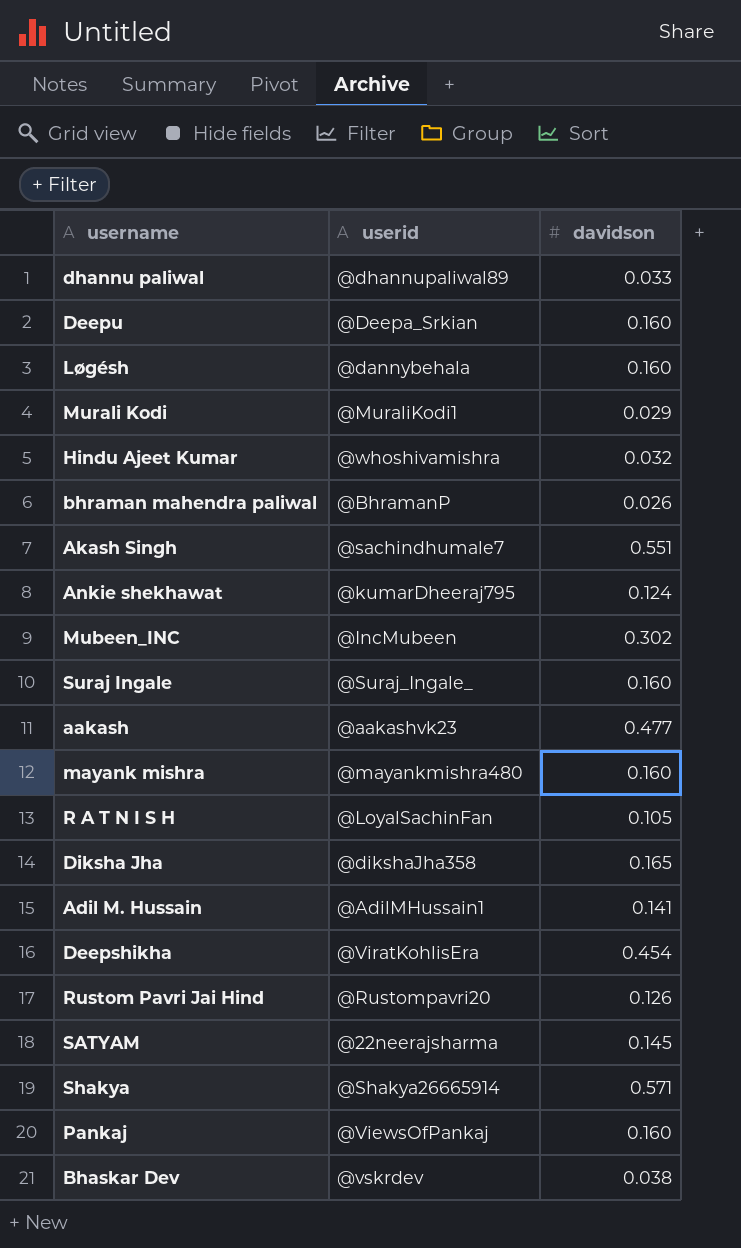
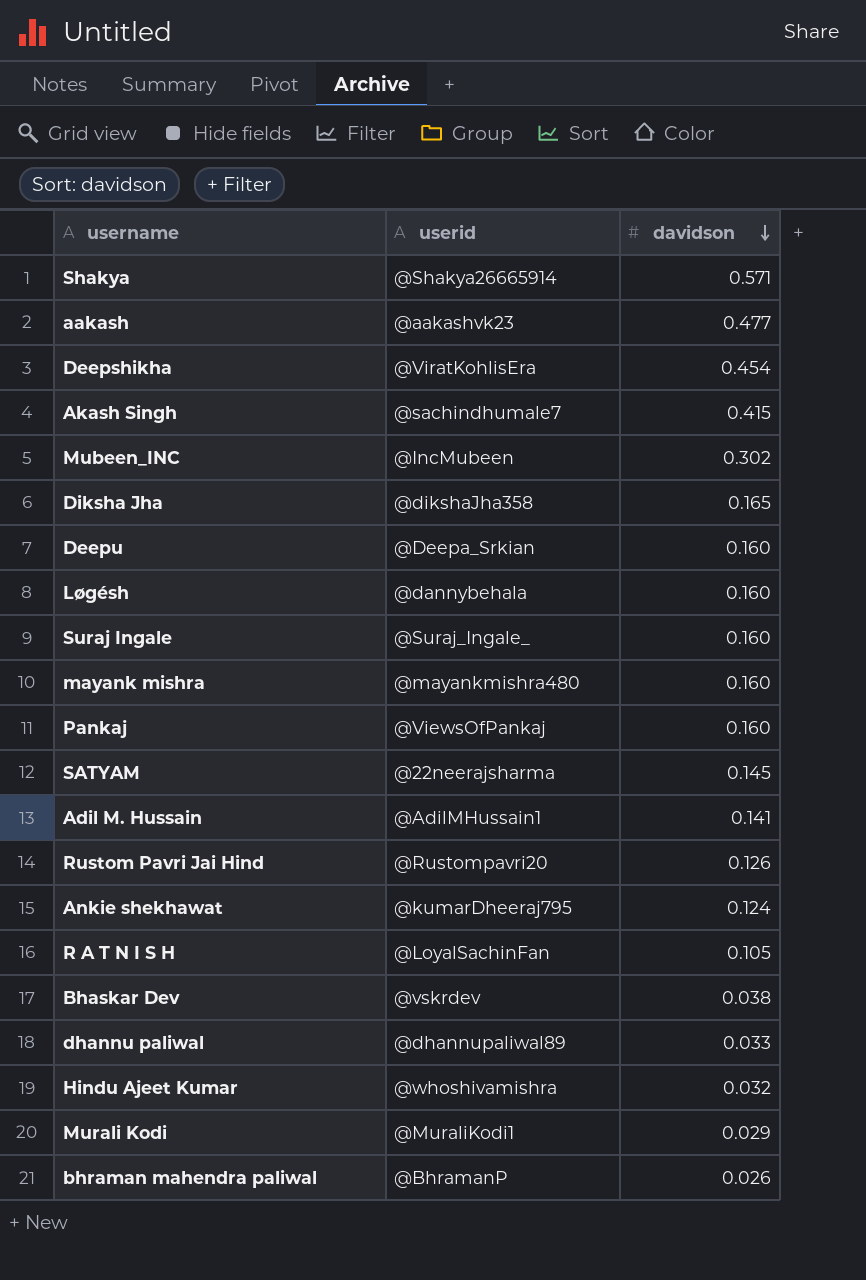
row order: none -> davidson descending
Akash Singh | davidson: 0.551 -> 0.415

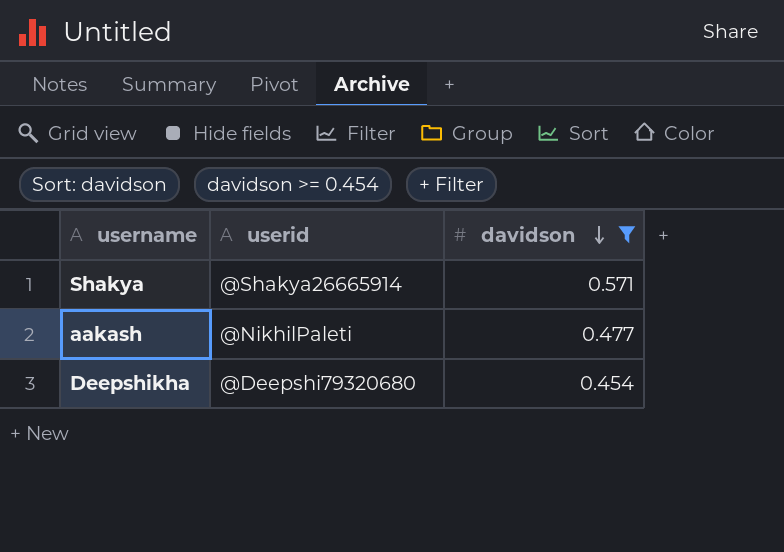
filter: none -> davidson >= 0.454
aakash | userid: @aakashvk23 -> @NikhilPaleti
Deepshikha | userid: @ViratKohlisEra -> @Deepshi79320680

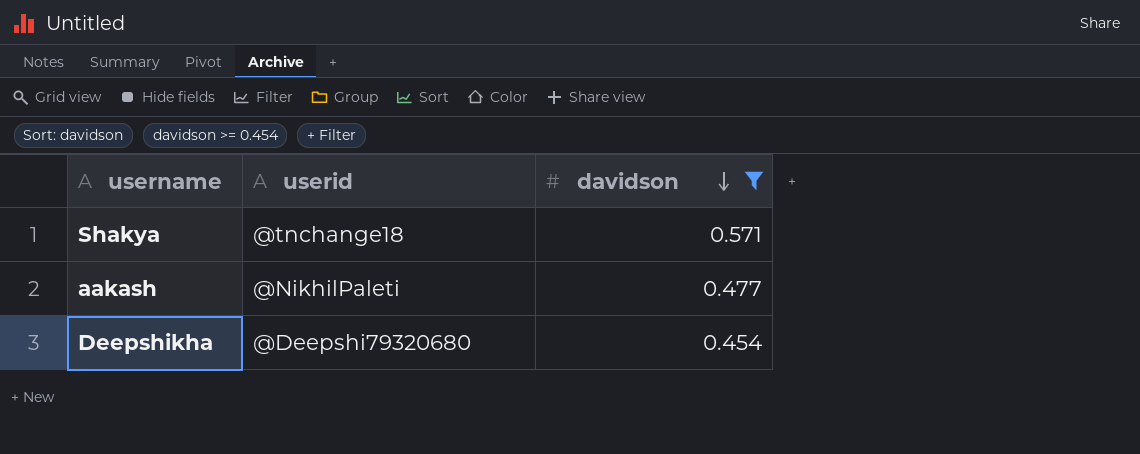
Shakya | userid: @Shakya26665914 -> @tnchange18

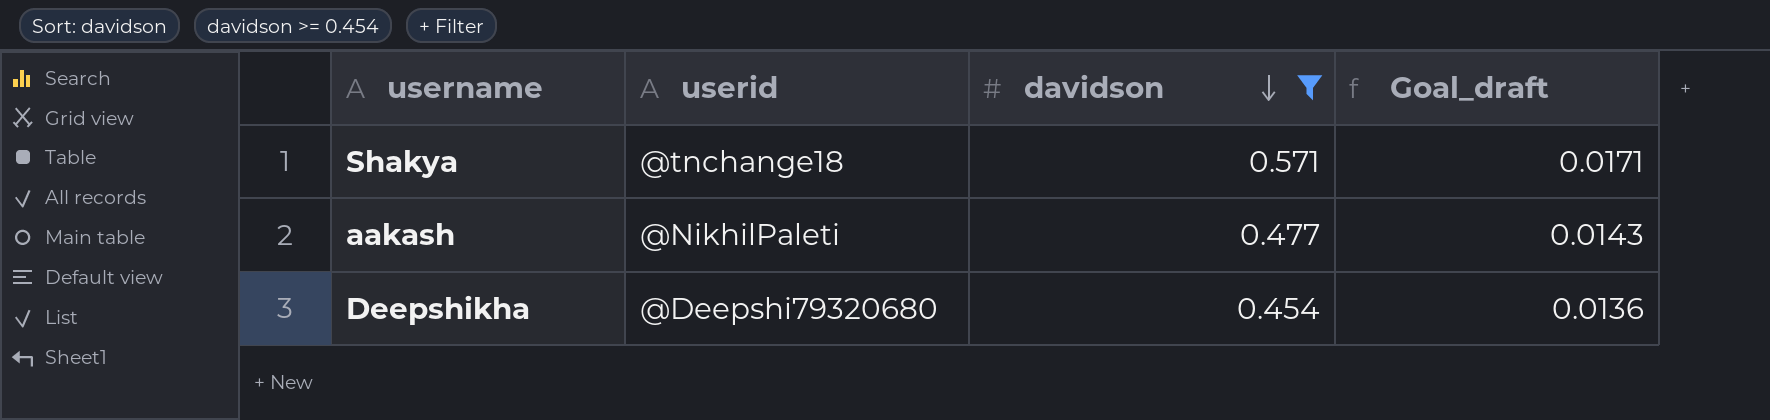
column Goal_draft | formula: none -> [davidson] * 0.03

